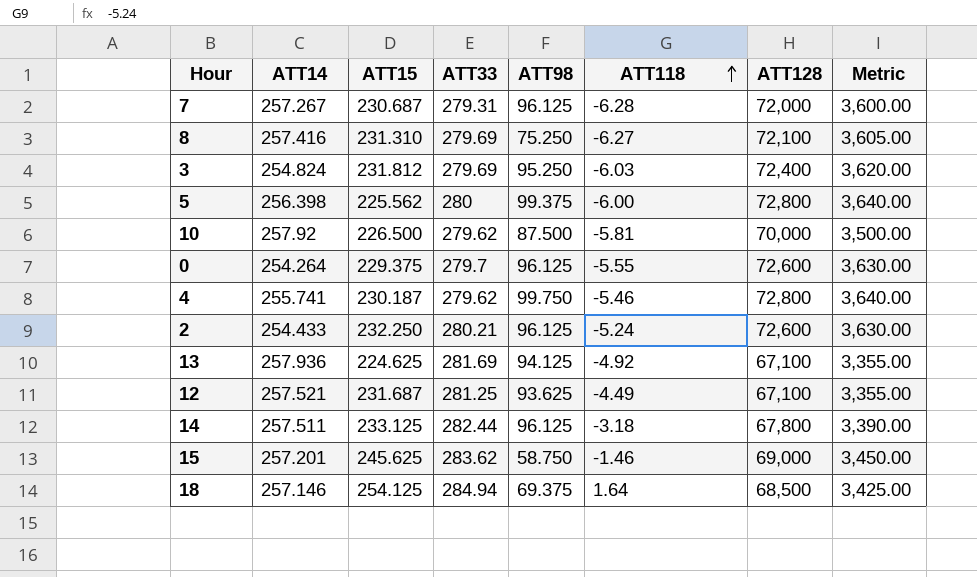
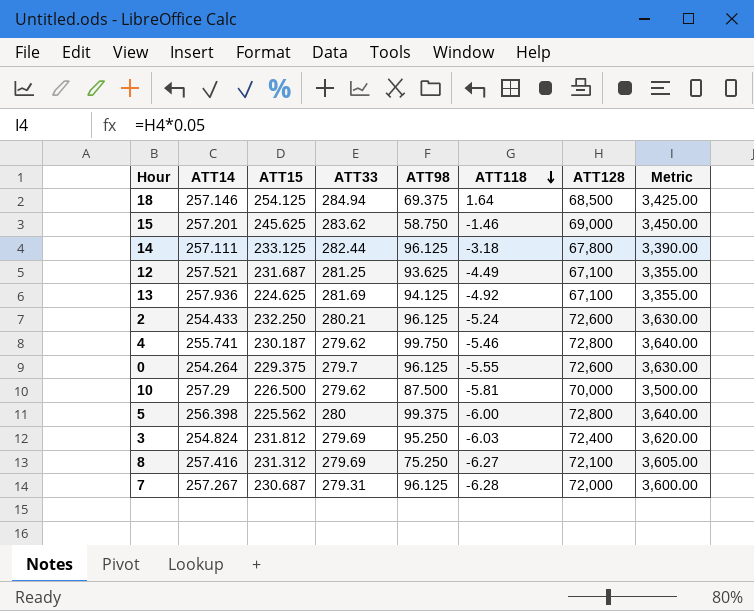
row order: ATT118 ascending -> ATT118 descending
14 | ATT14: 257.511 -> 257.111
10 | ATT14: 257.92 -> 257.29
8 | ATT15: 231.310 -> 231.312

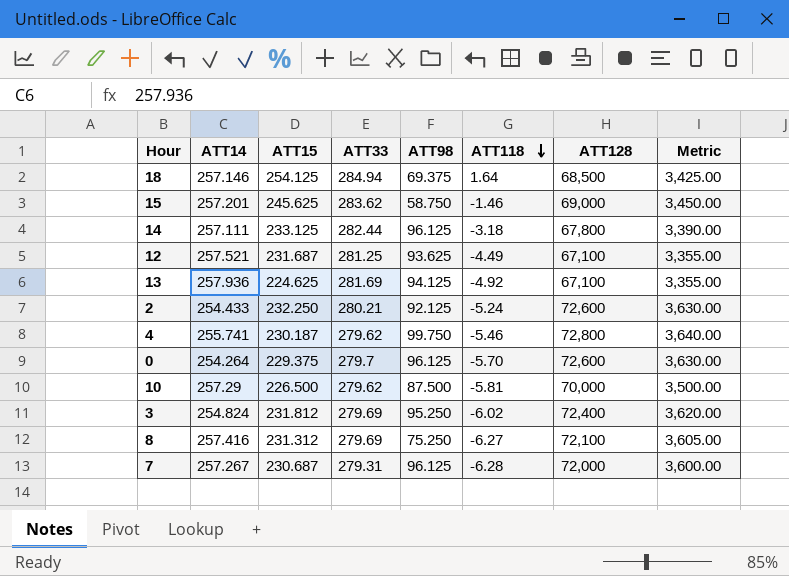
row 5: 256.398 | 225.562 | 280 | 99.375 | -6.00 | 72,800 | 3,640.00 -> none
2 | ATT98: 96.125 -> 92.125
0 | ATT118: -5.55 -> -5.70
3 | ATT118: -6.03 -> -6.02

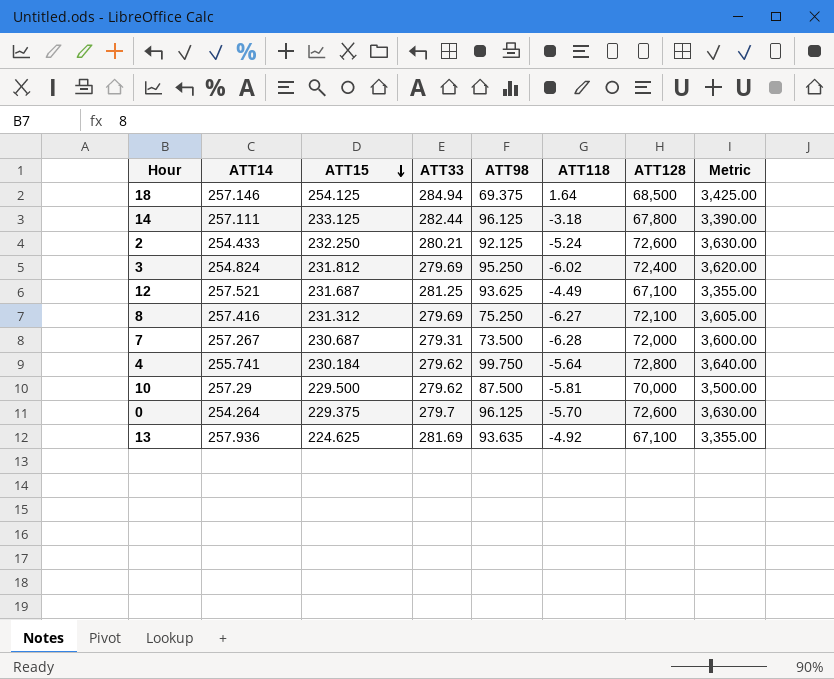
row order: ATT118 descending -> ATT15 descending
row 15: 257.201 | 245.625 | 283.62 | 58.750 | -1.46 | 69,000 | 3,450.00 -> none
7 | ATT98: 96.125 -> 73.500
4 | ATT15: 230.187 -> 230.184
4 | ATT118: -5.46 -> -5.64
10 | ATT15: 226.500 -> 229.500
13 | ATT98: 94.125 -> 93.635

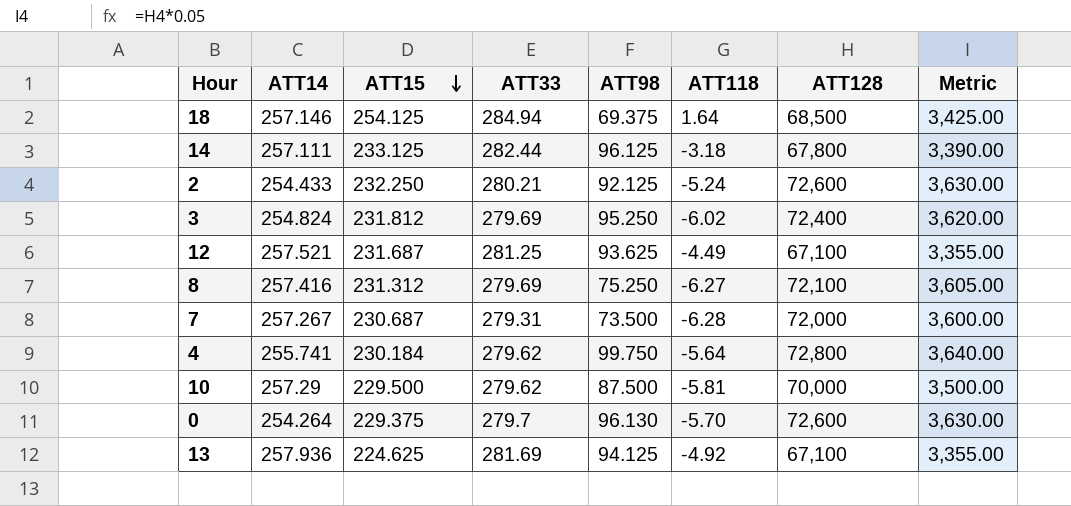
0 | ATT98: 96.125 -> 96.130
13 | ATT98: 93.635 -> 94.125

